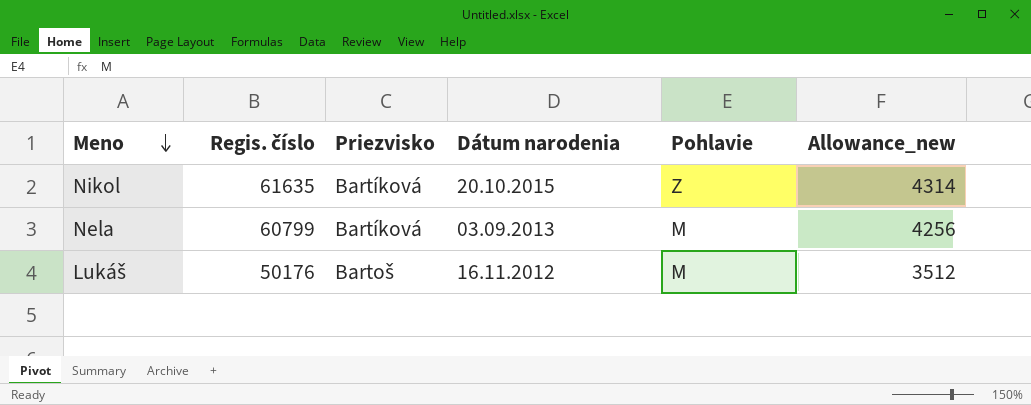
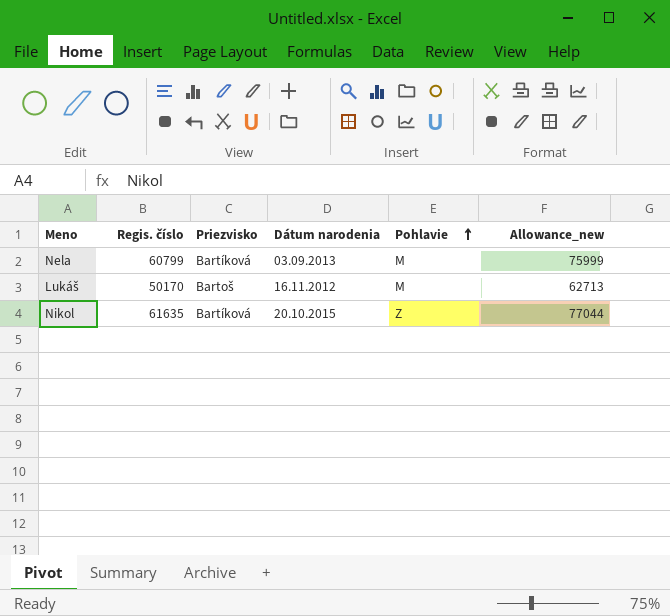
row order: Meno descending -> Pohlavie ascending
column Allowance_new | formula: [Regis. číslo] * 0.07 -> [Regis. číslo] * 1.25
Lukáš | Regis. číslo: 50176 -> 50170

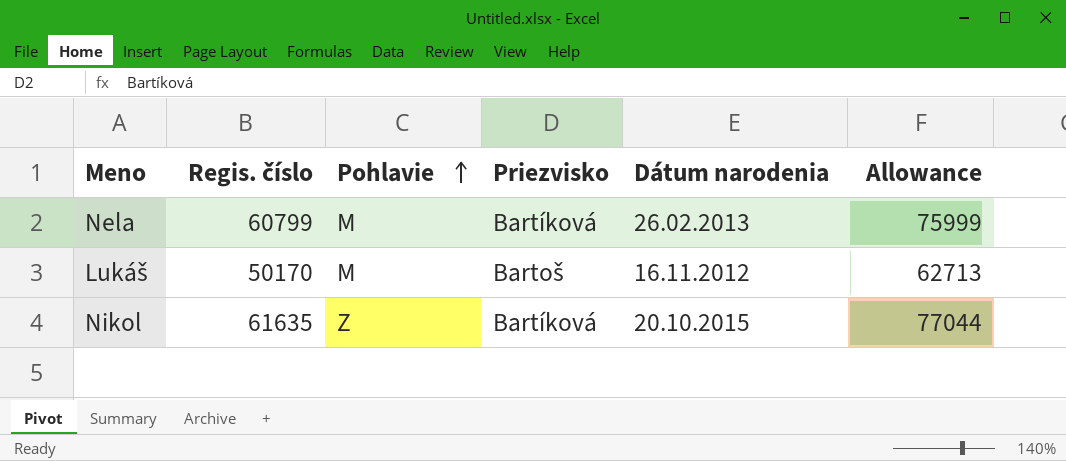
column Pohlavie | position: 5 -> 3
column name: Allowance_new -> Allowance
Nela | Dátum narodenia: 03.09.2013 -> 26.02.2013

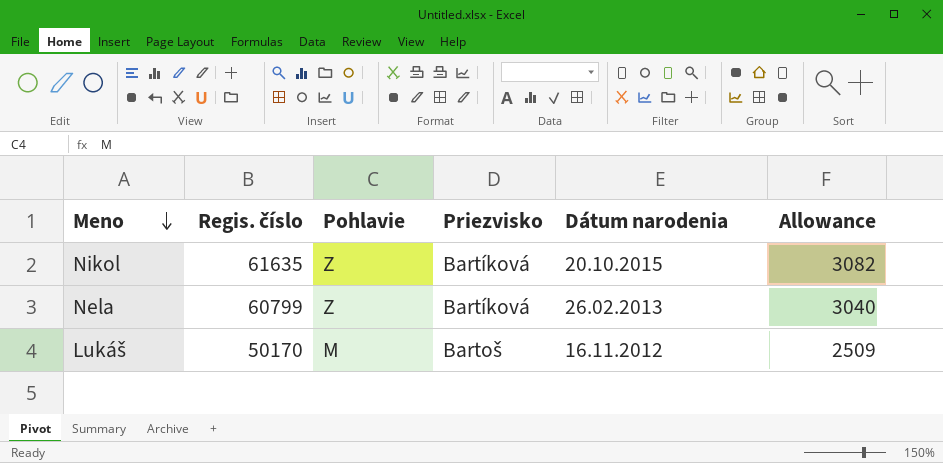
row order: Pohlavie ascending -> Meno descending
column Allowance | formula: [Regis. číslo] * 1.25 -> [Regis. číslo] * 0.05
Nela | Pohlavie: M -> Z

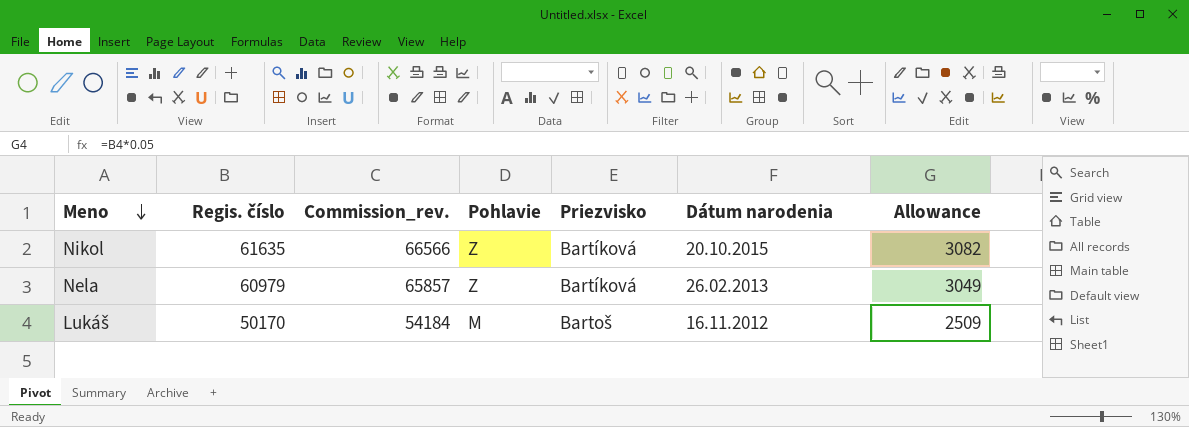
column Commission_rev. | formula: none -> [Regis. číslo] * 1.08
Nela | Regis. číslo: 60799 -> 60979
Nela | Allowance: 3040 -> 3049

